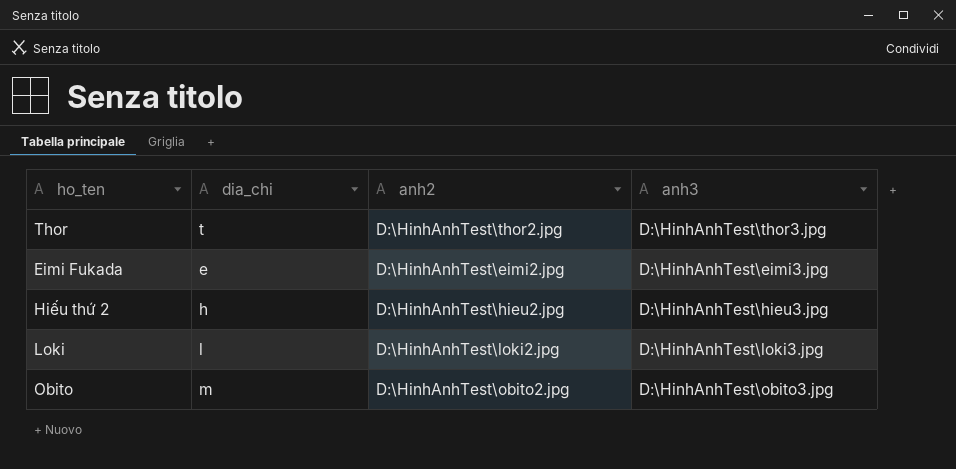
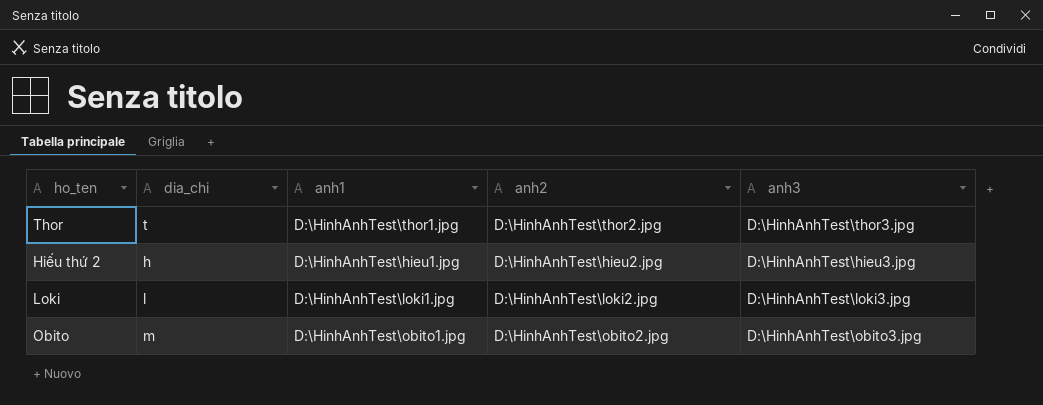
column anh1 | position: none -> 3
row Eimi Fukada: e | D:\HinhAnhTest\eimi2.jpg | D:\HinhAnhTest\eimi3.jpg -> none

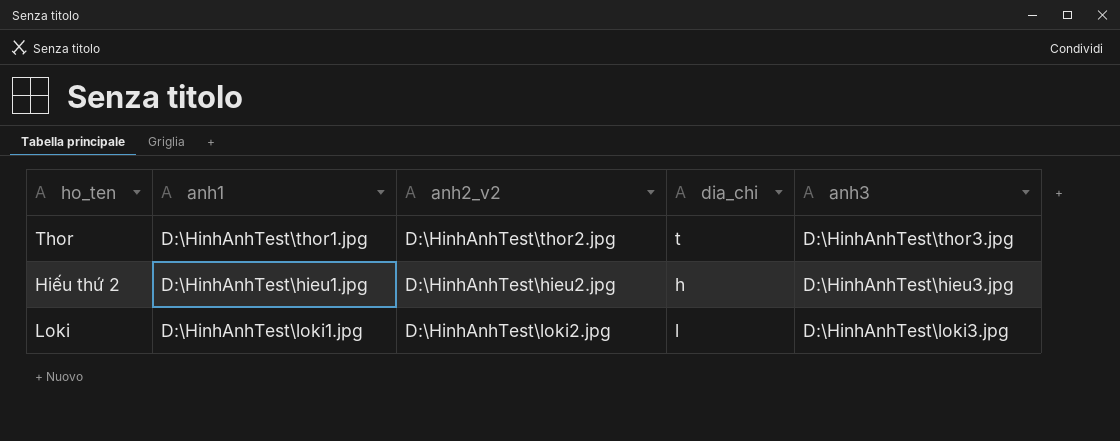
column name: anh2 -> anh2_v2
column dia_chi | position: 2 -> 4
row Obito: m | D:\HinhAnhTest\obito1.jpg | D:\HinhAnhTest\obito2.jpg | D:\HinhAnhTest\obito3.jpg -> none

